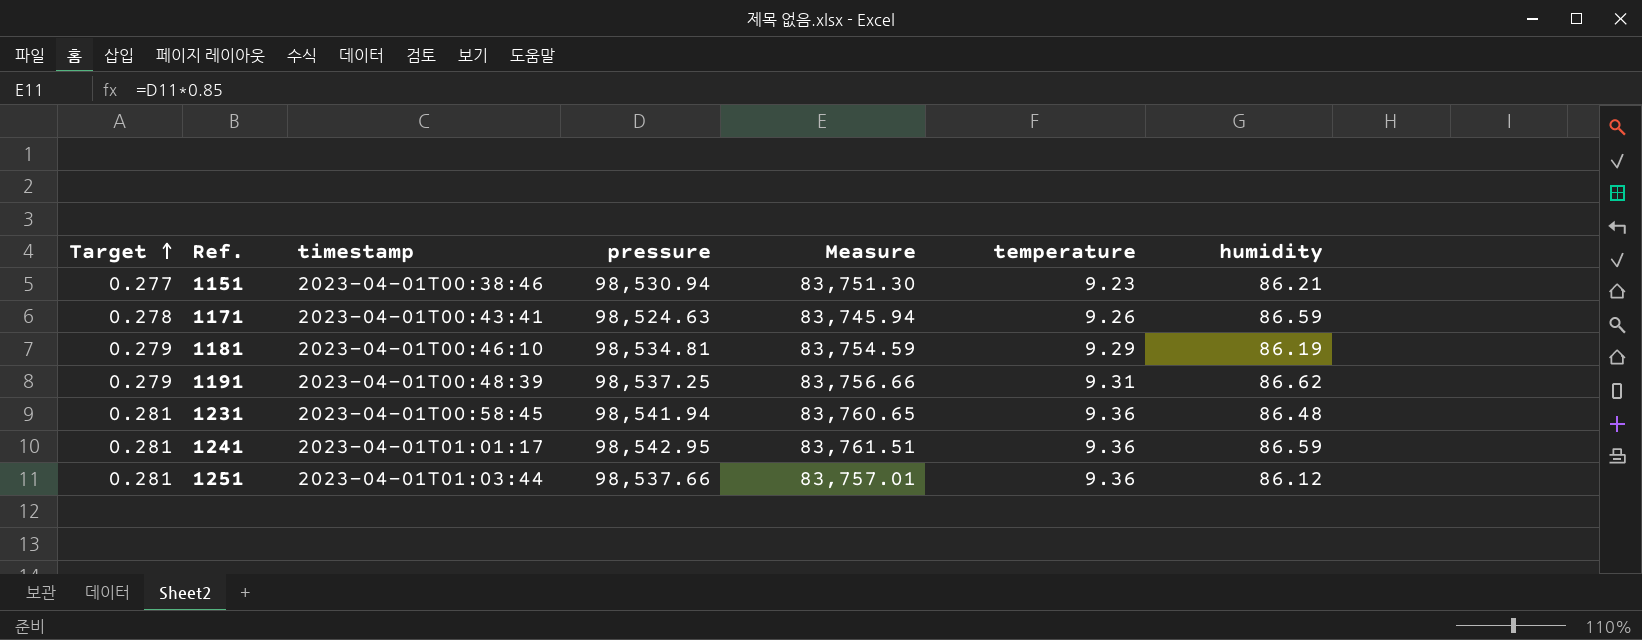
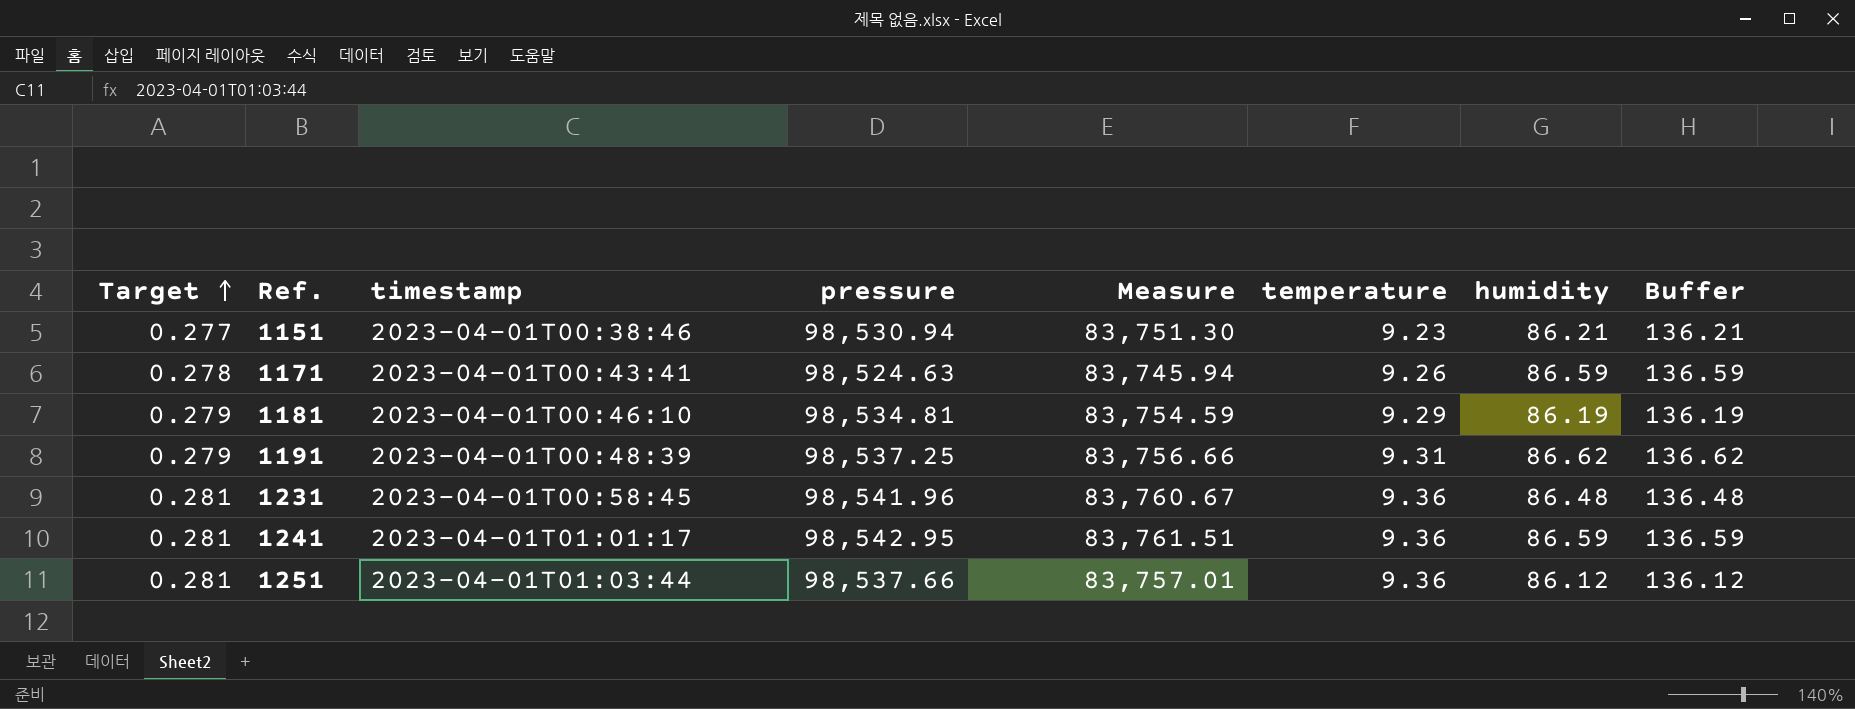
column Buffer | formula: none -> [humidity] + 50
1231 | pressure: 98,541.94 -> 98,541.96
1231 | Measure: 83,760.65 -> 83,760.67

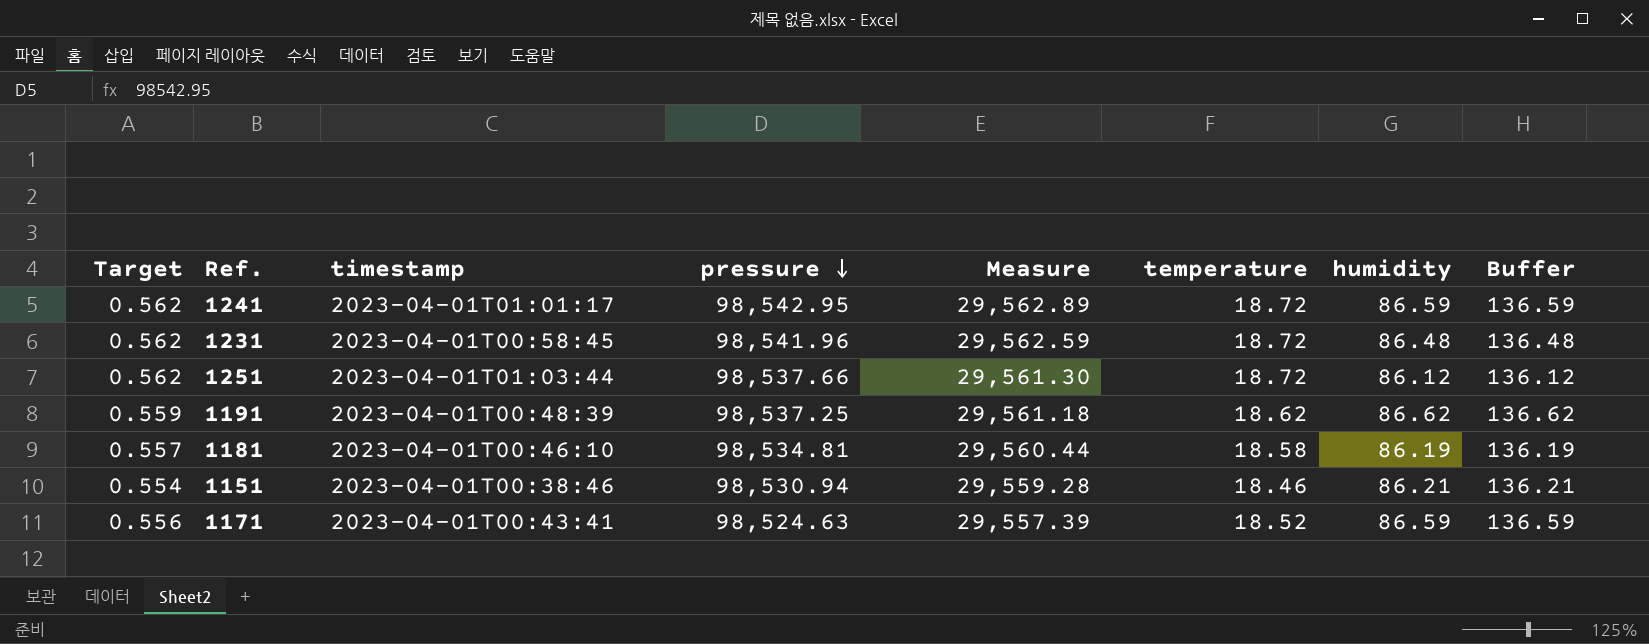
row order: Target ascending -> pressure descending
column Measure | formula: [pressure] * 0.85 -> [pressure] * 0.3
1241 | Target: 0.281 -> 0.562
1241 | temperature: 9.36 -> 18.72
1231 | Target: 0.281 -> 0.562
1231 | temperature: 9.36 -> 18.72
1251 | Target: 0.281 -> 0.562
1251 | temperature: 9.36 -> 18.72
1191 | Target: 0.279 -> 0.559
1191 | temperature: 9.31 -> 18.62
1181 | Target: 0.279 -> 0.557
1181 | temperature: 9.29 -> 18.58
1151 | Target: 0.277 -> 0.554
1151 | temperature: 9.23 -> 18.46
1171 | Target: 0.278 -> 0.556
1171 | temperature: 9.26 -> 18.52

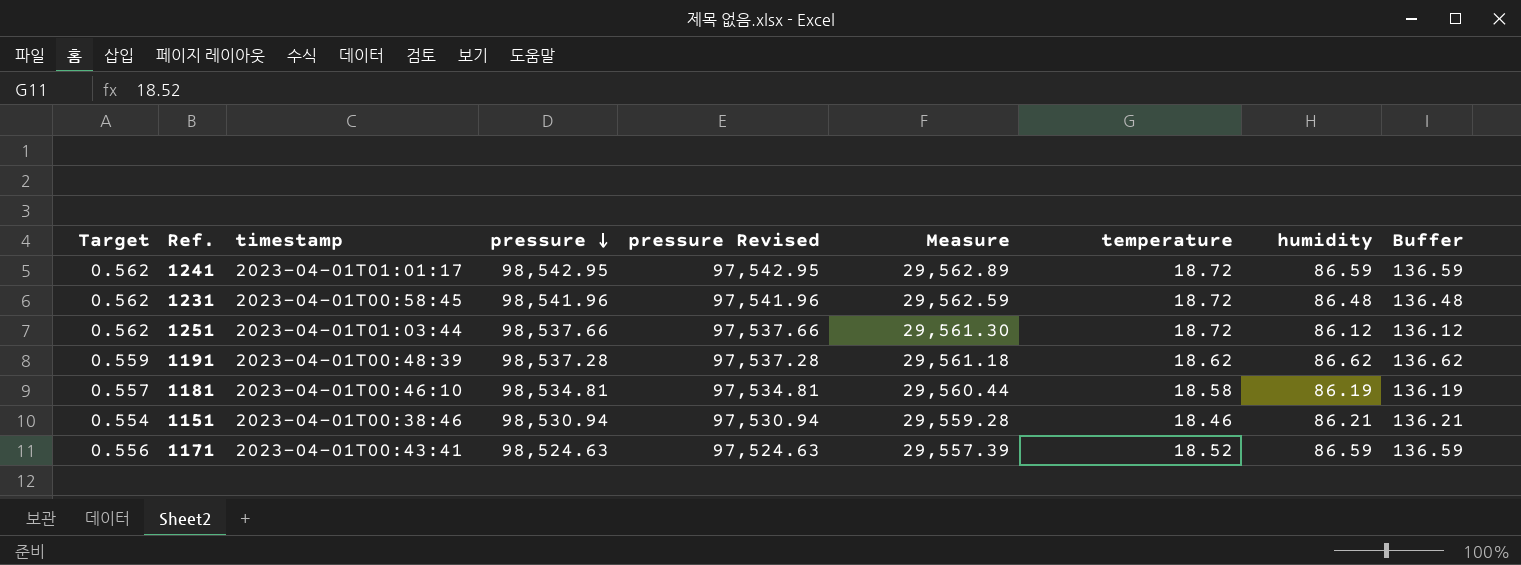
column pressure Revised | formula: none -> [pressure] - 1000
1191 | pressure: 98,537.25 -> 98,537.28

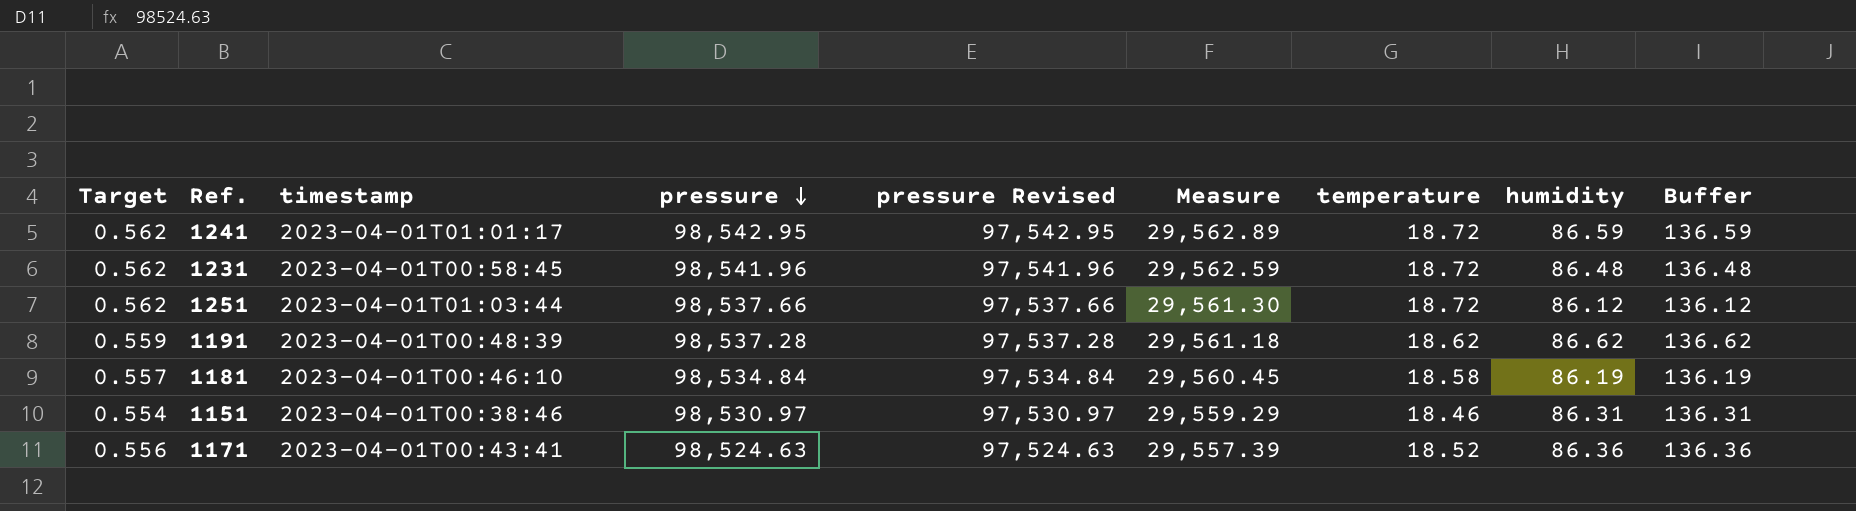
1181 | pressure: 98,534.81 -> 98,534.84
1181 | pressure Revised: 97,534.81 -> 97,534.84
1181 | Measure: 29,560.44 -> 29,560.45
1151 | pressure: 98,530.94 -> 98,530.97
1151 | pressure Revised: 97,530.94 -> 97,530.97
1151 | Measure: 29,559.28 -> 29,559.29
1151 | humidity: 86.21 -> 86.31
1151 | Buffer: 136.21 -> 136.31
1171 | humidity: 86.59 -> 86.36
1171 | Buffer: 136.59 -> 136.36

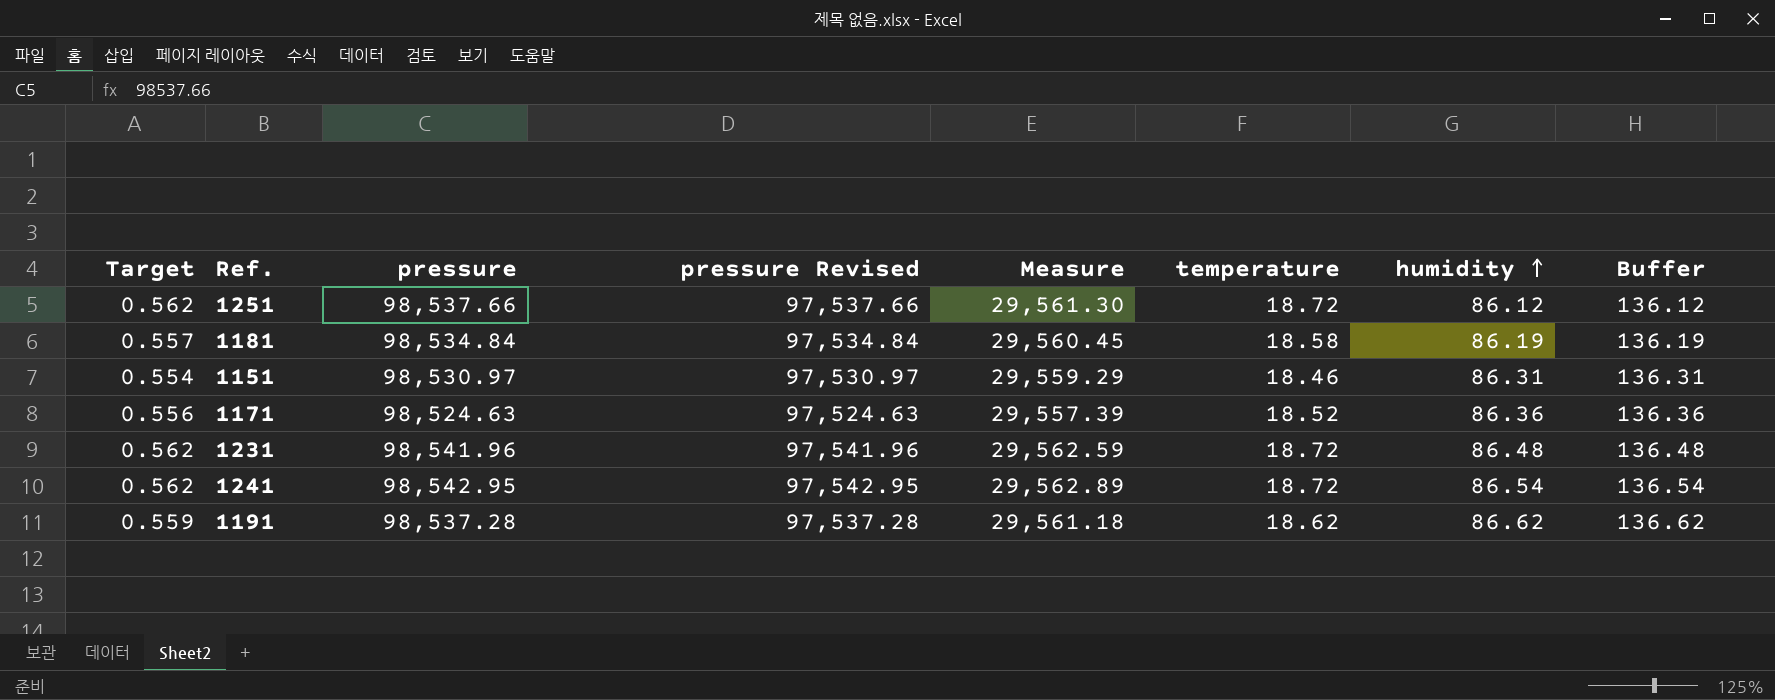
row order: pressure descending -> humidity ascending
column timestamp | position: 3 -> none
1241 | humidity: 86.59 -> 86.54
1241 | Buffer: 136.59 -> 136.54

